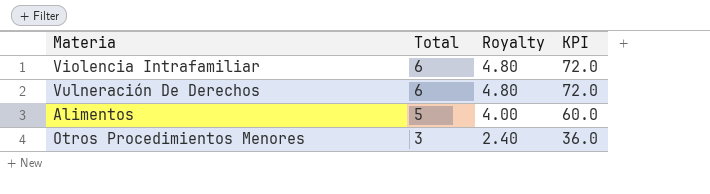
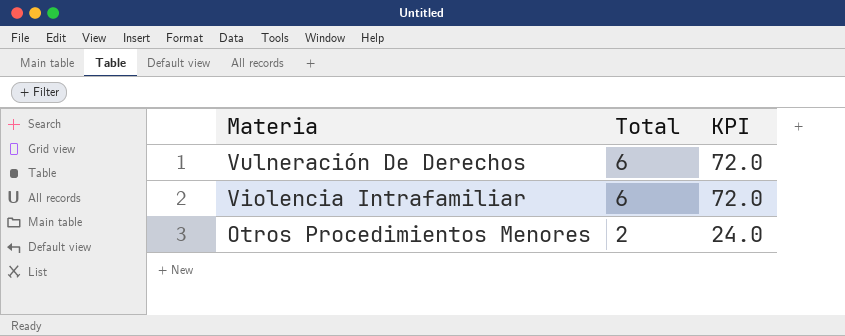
row order: Total descending -> Materia descending
column Royalty | formula: [Total] * 0.8 -> none
row Alimentos: 5 | 4.00 | 60.0 -> none
Otros Procedimientos Menores | Total: 3 -> 2
Otros Procedimientos Menores | KPI: 36.0 -> 24.0

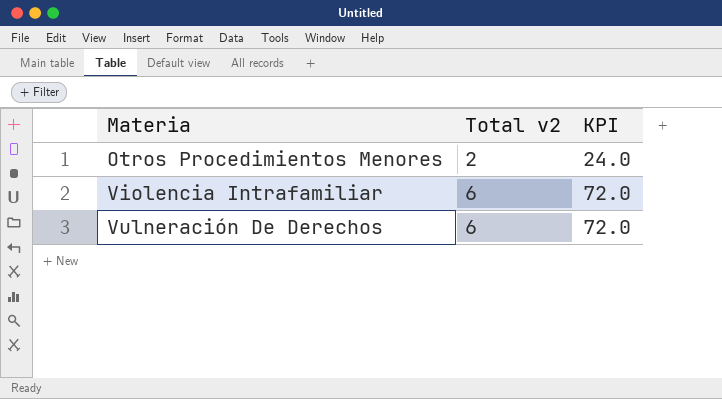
row order: Materia descending -> Materia ascending
column name: Total -> Total v2

